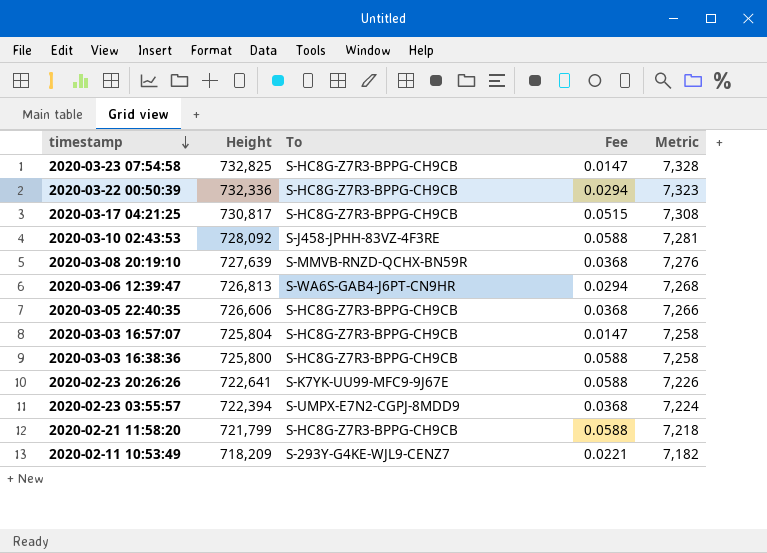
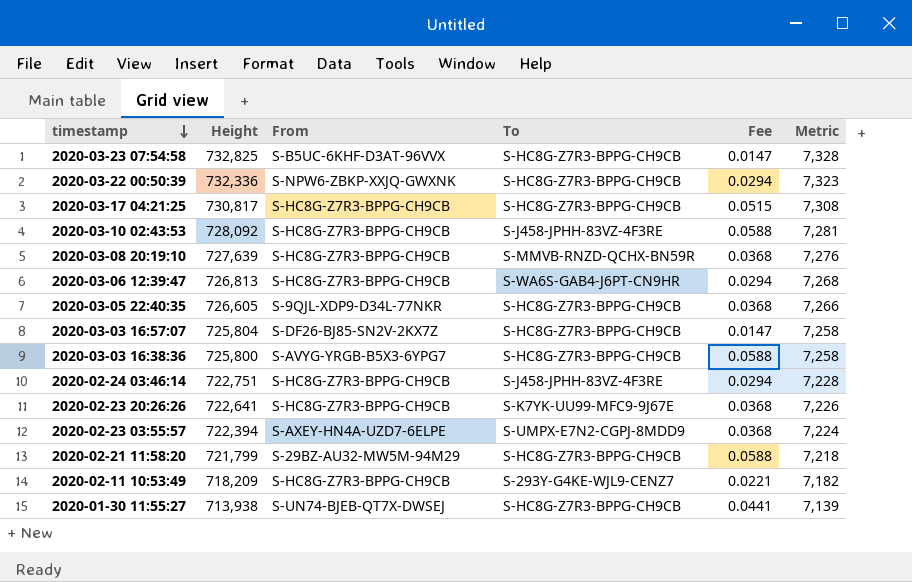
column From | position: none -> 3
2020-03-05 22:40:35 | Height: 726,606 -> 726,605
row 2020-02-24 03:46:14: none -> 722,751 | S-HC8G-Z7R3-BPPG-CH9CB | S-J458-JPHH-83VZ-4F3RE | 0.0294 | 7,228
2020-02-23 20:26:26 | Fee: 0.0588 -> 0.0368
row 2020-01-30 11:55:27: none -> 713,938 | S-UN74-BJEB-QT7X-DWSEJ | S-HC8G-Z7R3-BPPG-CH9CB | 0.0441 | 7,139

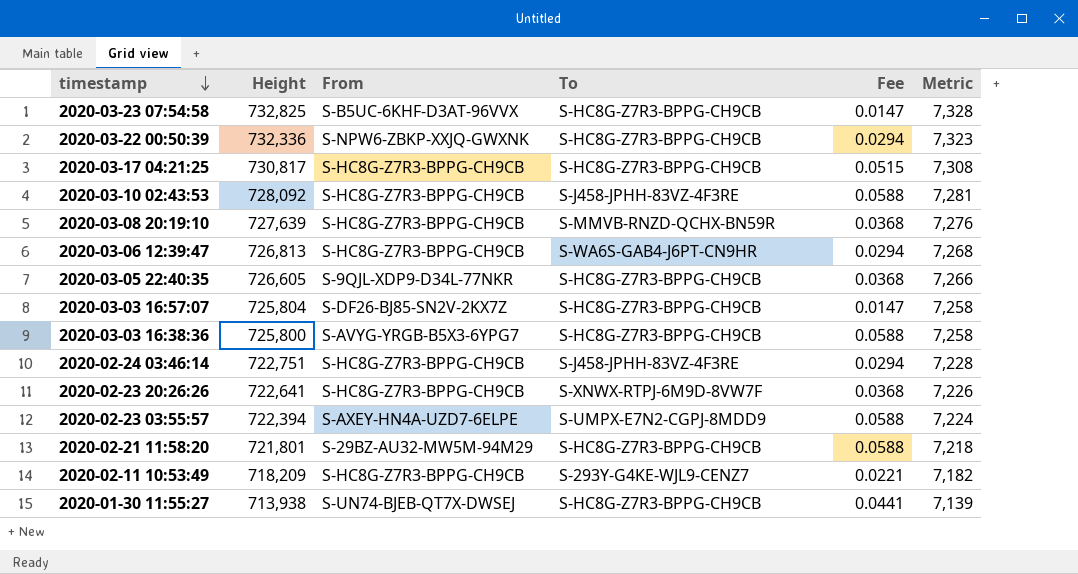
2020-02-23 20:26:26 | To: S-K7YK-UU99-MFC9-9J67E -> S-XNWX-RTPJ-6M9D-8VW7F
2020-02-23 03:55:57 | Fee: 0.0368 -> 0.0588
2020-02-21 11:58:20 | Height: 721,799 -> 721,801

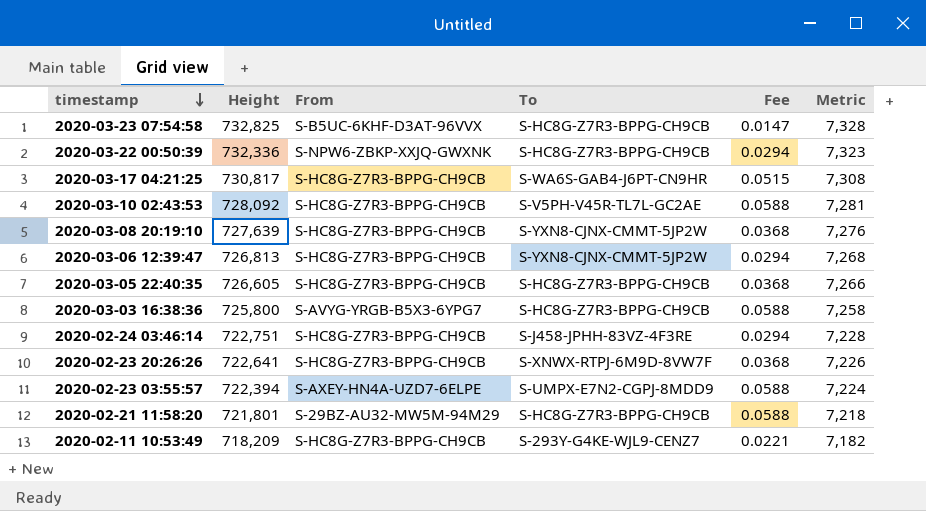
row 2020-03-03 16:57:07: 725,804 | S-DF26-BJ85-SN2V-2KX7Z | S-HC8G-Z7R3-BPPG-CH9CB | 0.0147 | 7,258 -> none
row 2020-01-30 11:55:27: 713,938 | S-UN74-BJEB-QT7X-DWSEJ | S-HC8G-Z7R3-BPPG-CH9CB | 0.0441 | 7,139 -> none
2020-03-17 04:21:25 | To: S-HC8G-Z7R3-BPPG-CH9CB -> S-WA6S-GAB4-J6PT-CN9HR
2020-03-10 02:43:53 | To: S-J458-JPHH-83VZ-4F3RE -> S-V5PH-V45R-TL7L-GC2AE
2020-03-08 20:19:10 | To: S-MMVB-RNZD-QCHX-BN59R -> S-YXN8-CJNX-CMMT-5JP2W
2020-03-06 12:39:47 | To: S-WA6S-GAB4-J6PT-CN9HR -> S-YXN8-CJNX-CMMT-5JP2W
2020-03-05 22:40:35 | From: S-9QJL-XDP9-D34L-77NKR -> S-HC8G-Z7R3-BPPG-CH9CB

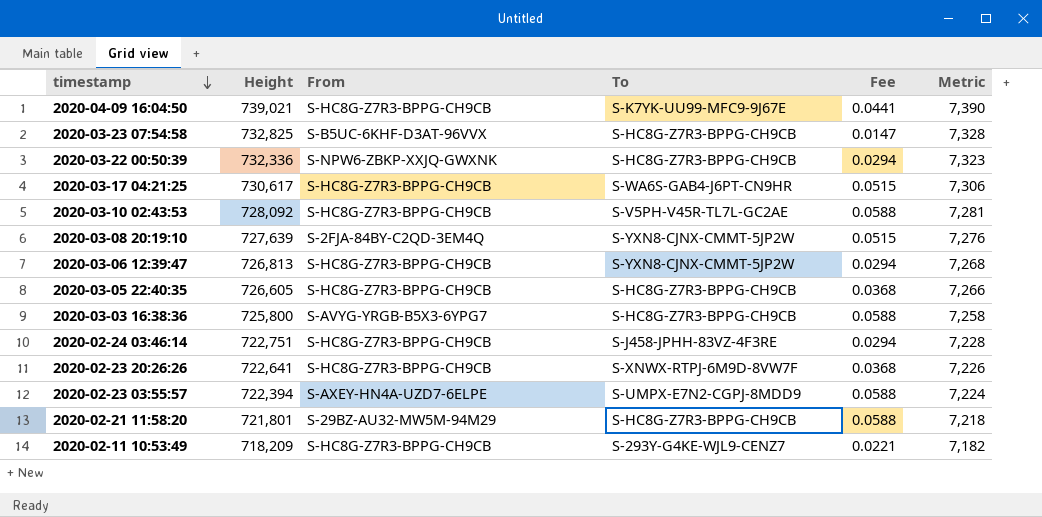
row 2020-04-09 16:04:50: none -> 739,021 | S-HC8G-Z7R3-BPPG-CH9CB | S-K7YK-UU99-MFC9-9J67E | 0.0441 | 7,390
2020-03-17 04:21:25 | Height: 730,817 -> 730,617
2020-03-17 04:21:25 | Metric: 7,308 -> 7,306
2020-03-08 20:19:10 | From: S-HC8G-Z7R3-BPPG-CH9CB -> S-2FJA-84BY-C2QD-3EM4Q
2020-03-08 20:19:10 | Fee: 0.0368 -> 0.0515

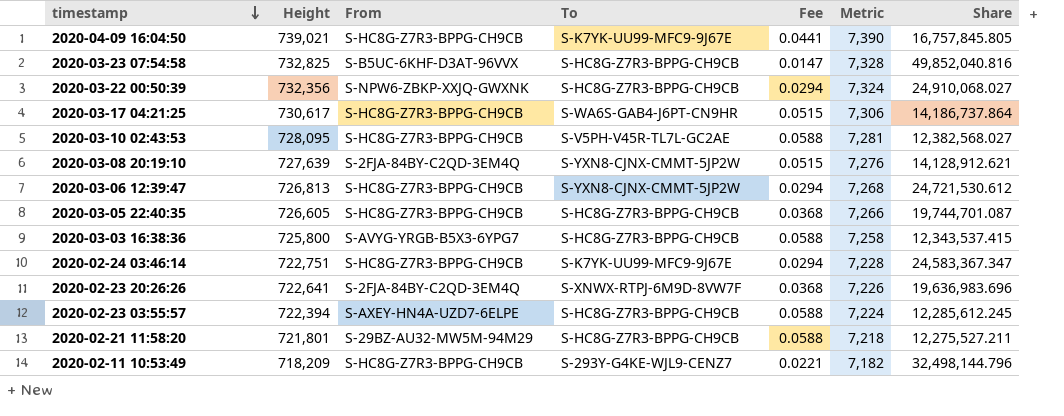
column Share | formula: none -> [Height] / [Fee]
2020-03-22 00:50:39 | Height: 732,336 -> 732,356
2020-03-22 00:50:39 | Metric: 7,323 -> 7,324
2020-03-10 02:43:53 | Height: 728,092 -> 728,095
2020-02-24 03:46:14 | To: S-J458-JPHH-83VZ-4F3RE -> S-K7YK-UU99-MFC9-9J67E
2020-02-23 20:26:26 | From: S-HC8G-Z7R3-BPPG-CH9CB -> S-2FJA-84BY-C2QD-3EM4Q
2020-02-23 03:55:57 | To: S-UMPX-E7N2-CGPJ-8MDD9 -> S-HC8G-Z7R3-BPPG-CH9CB

